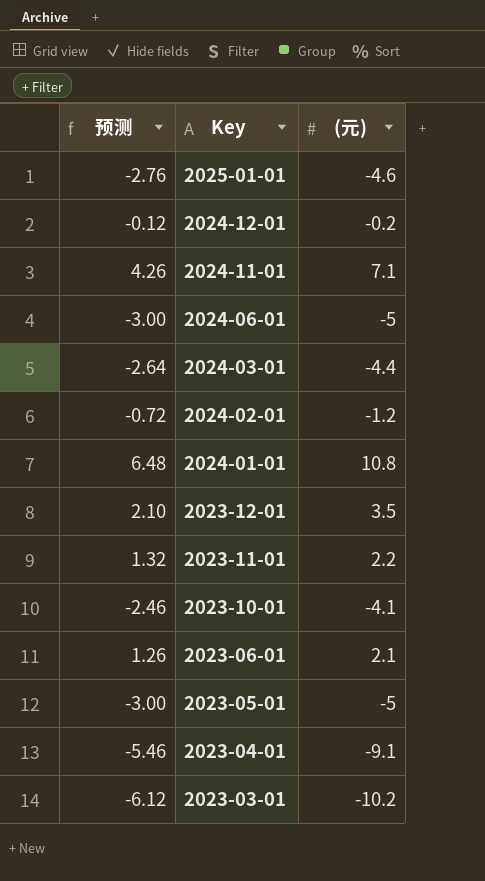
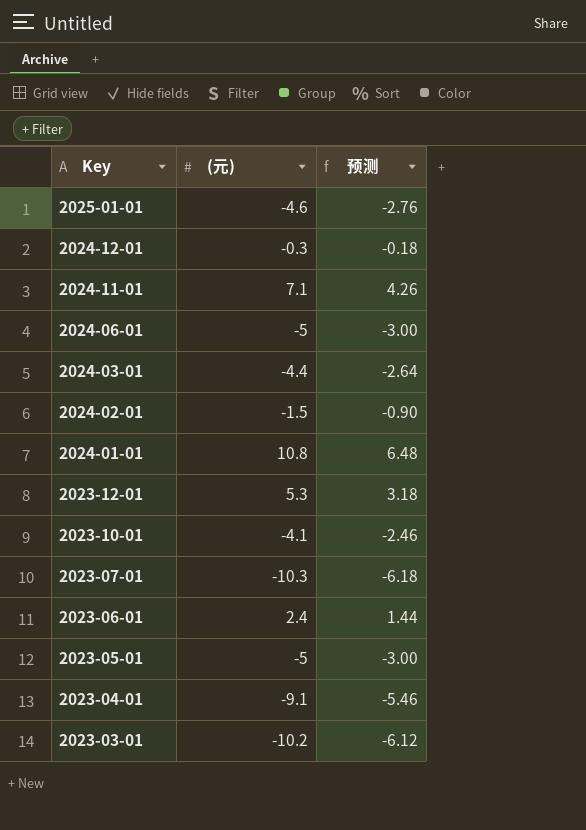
column 预测 | position: 1 -> 3
row 2023-11-01: 1.32 | 2.2 -> none
2024-12-01 | (元): -0.2 -> -0.3
2024-12-01 | 预测: -0.12 -> -0.18
2024-02-01 | (元): -1.2 -> -1.5
2024-02-01 | 预测: -0.72 -> -0.90
2023-12-01 | (元): 3.5 -> 5.3
2023-12-01 | 预测: 2.10 -> 3.18
row 2023-07-01: none -> -10.3 | -6.18
2023-06-01 | (元): 2.1 -> 2.4
2023-06-01 | 预测: 1.26 -> 1.44

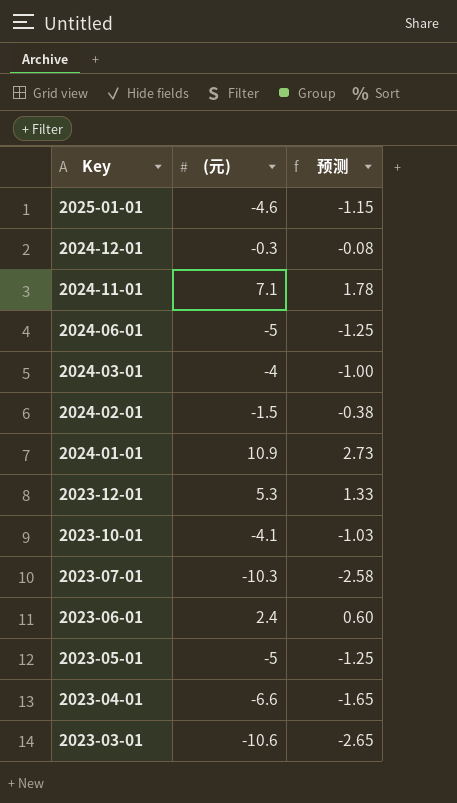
column 预测 | formula: [(元)] * 0.6 -> [(元)] * 0.25
2024-03-01 | (元): -4.4 -> -4
2024-01-01 | (元): 10.8 -> 10.9
2023-04-01 | (元): -9.1 -> -6.6
2023-03-01 | (元): -10.2 -> -10.6

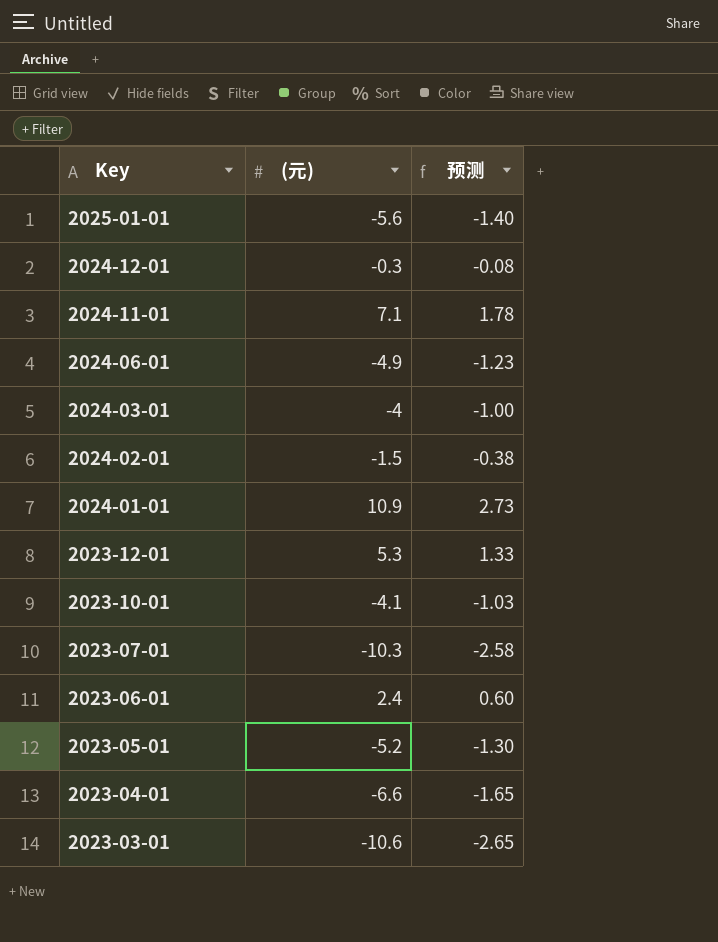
2025-01-01 | (元): -4.6 -> -5.6
2025-01-01 | 预测: -1.15 -> -1.40
2024-06-01 | (元): -5 -> -4.9
2024-06-01 | 预测: -1.25 -> -1.23
2023-05-01 | (元): -5 -> -5.2
2023-05-01 | 预测: -1.25 -> -1.30

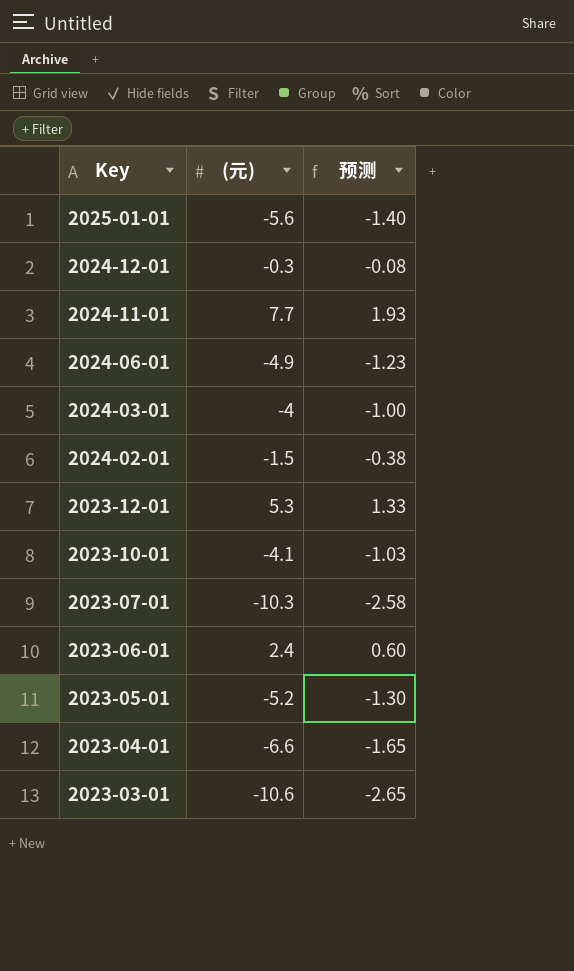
row 2024-01-01: 10.9 | 2.73 -> none
2024-11-01 | (元): 7.1 -> 7.7
2024-11-01 | 预测: 1.78 -> 1.93

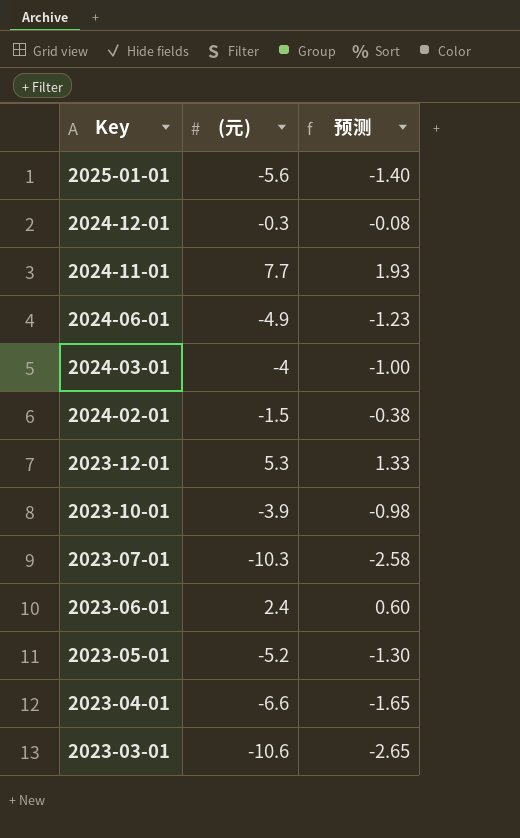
2023-10-01 | (元): -4.1 -> -3.9
2023-10-01 | 预测: -1.03 -> -0.98

